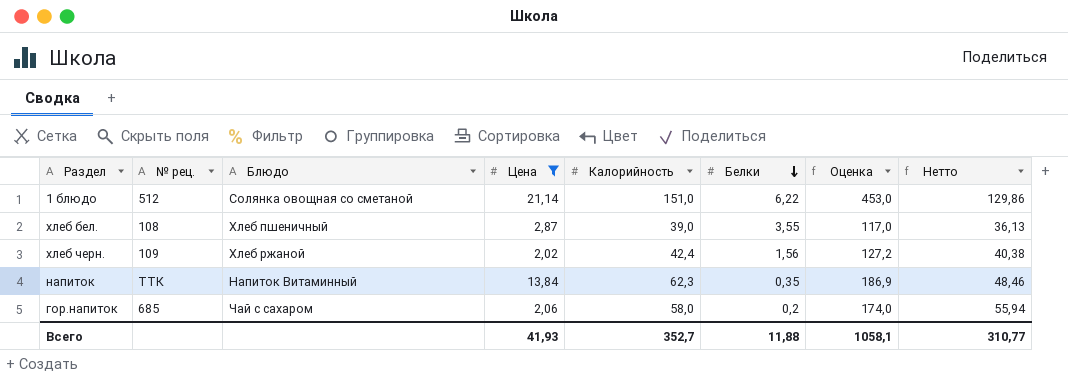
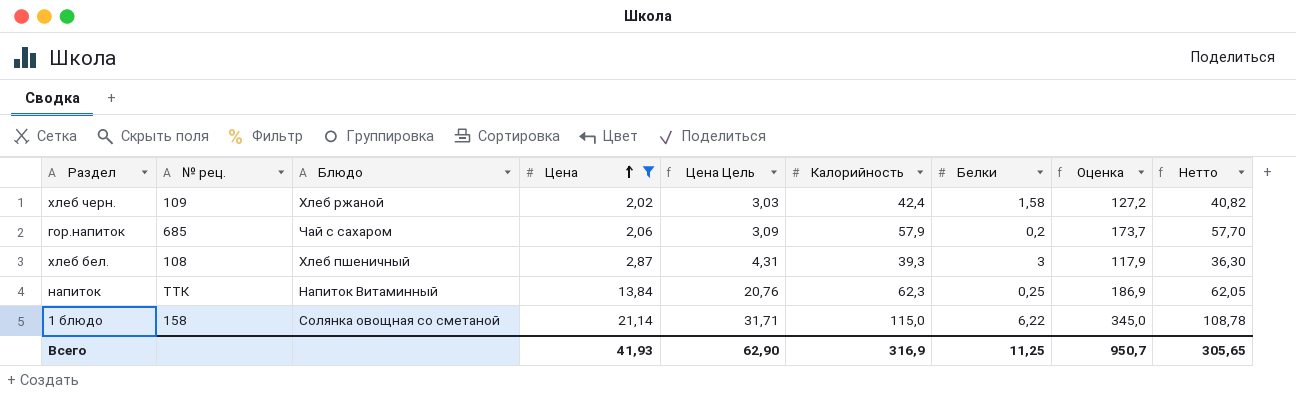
row order: Белки descending -> Цена ascending
column Цена Цель | formula: none -> [Цена] * 1,5
column Нетто | formula: [Калорийность] - [Цена] -> [Калорийность] - [Белки]
хлеб черн. | Белки: 1,56 -> 1,58
гор.напиток | Калорийность: 58,0 -> 57,9
гор.напиток | Оценка: 174,0 -> 173,7
хлеб бел. | Калорийность: 39,0 -> 39,3
хлеб бел. | Белки: 3,55 -> 3
хлеб бел. | Оценка: 117,0 -> 117,9
напиток | Белки: 0,35 -> 0,25
1 блюдо | № рец.: 512 -> 158
1 блюдо | Калорийность: 151,0 -> 115,0
1 блюдо | Оценка: 453,0 -> 345,0
Всего | Калорийность: 352,7 -> 316,9
Всего | Белки: 11,88 -> 11,25
Всего | Оценка: 1058,1 -> 950,7
Всего | Нетто: 310,77 -> 305,65

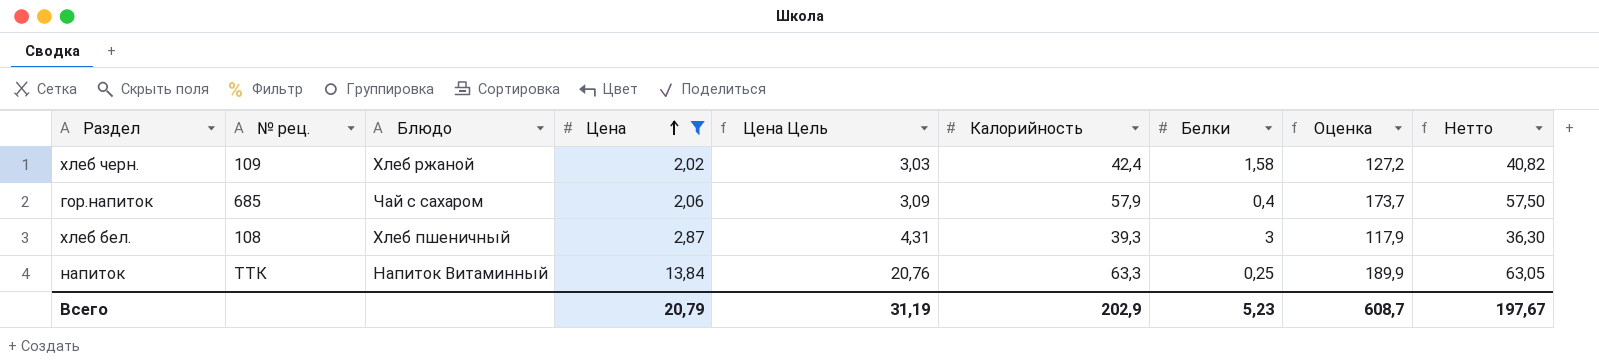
row 1 блюдо: 158 | Солянка овощная со сметаной | 21,14 | 31,71 | 115,0 | 6,22 | 345,0 | 108,78 -> none
гор.напиток | Белки: 0,2 -> 0,4
гор.напиток | Нетто: 57,70 -> 57,50
напиток | Калорийность: 62,3 -> 63,3
напиток | Оценка: 186,9 -> 189,9
напиток | Нетто: 62,05 -> 63,05
Всего | Цена: 41,93 -> 20,79
Всего | Цена Цель: 62,90 -> 31,19
Всего | Калорийность: 316,9 -> 202,9
Всего | Белки: 11,25 -> 5,23
Всего | Оценка: 950,7 -> 608,7
Всего | Нетто: 305,65 -> 197,67

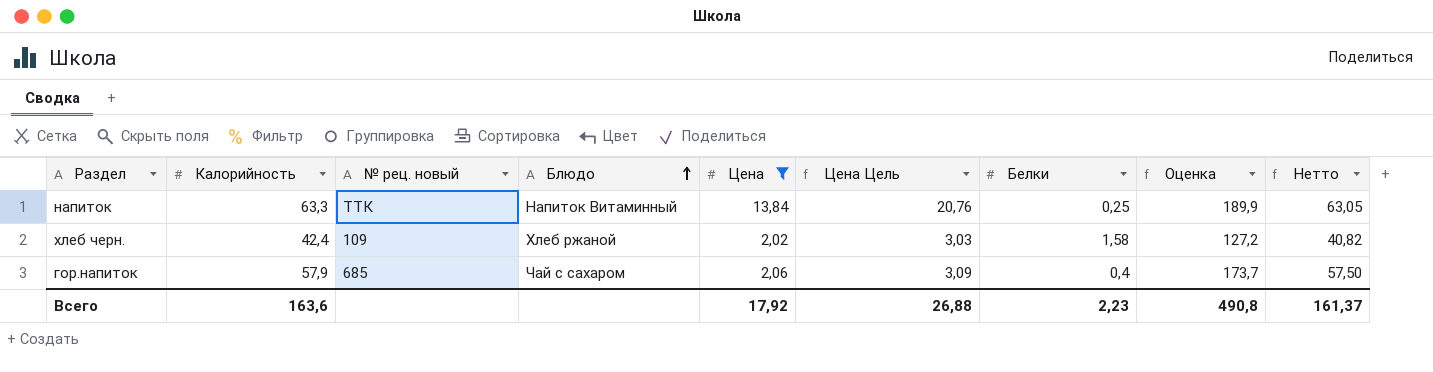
row order: Цена ascending -> Блюдо ascending
column Калорийность | position: 6 -> 2
column name: № рец. -> № рец. новый
row хлеб бел.: 108 | Хлеб пшеничный | 2,87 | 4,31 | 39,3 | 3 | 117,9 | 36,30 -> none
Всего | Калорийность: 202,9 -> 163,6
Всего | Цена: 20,79 -> 17,92
Всего | Цена Цель: 31,19 -> 26,88
Всего | Белки: 5,23 -> 2,23
Всего | Оценка: 608,7 -> 490,8
Всего | Нетто: 197,67 -> 161,37

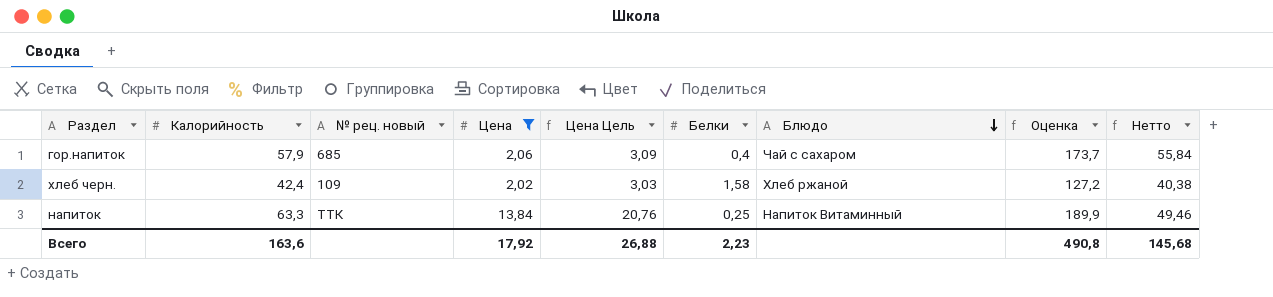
row order: Блюдо ascending -> Блюдо descending
column Блюдо | position: 4 -> 7
column Нетто | formula: [Калорийность] - [Белки] -> [Калорийность] - [Цена]
Всего | Нетто: 161,37 -> 145,68

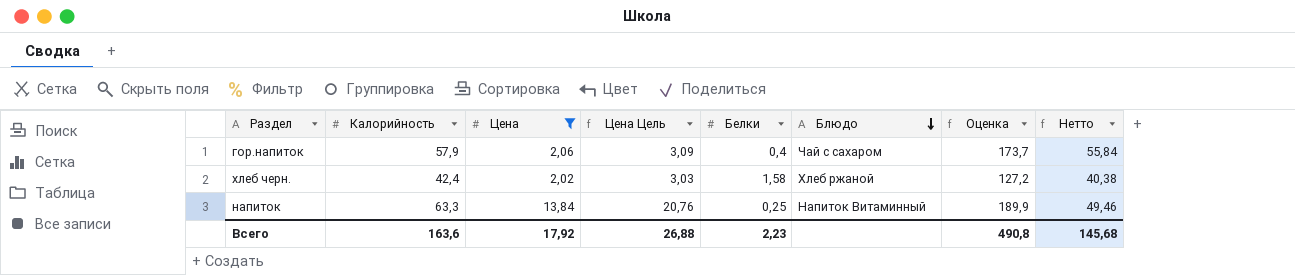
column № рец. новый | position: 3 -> none

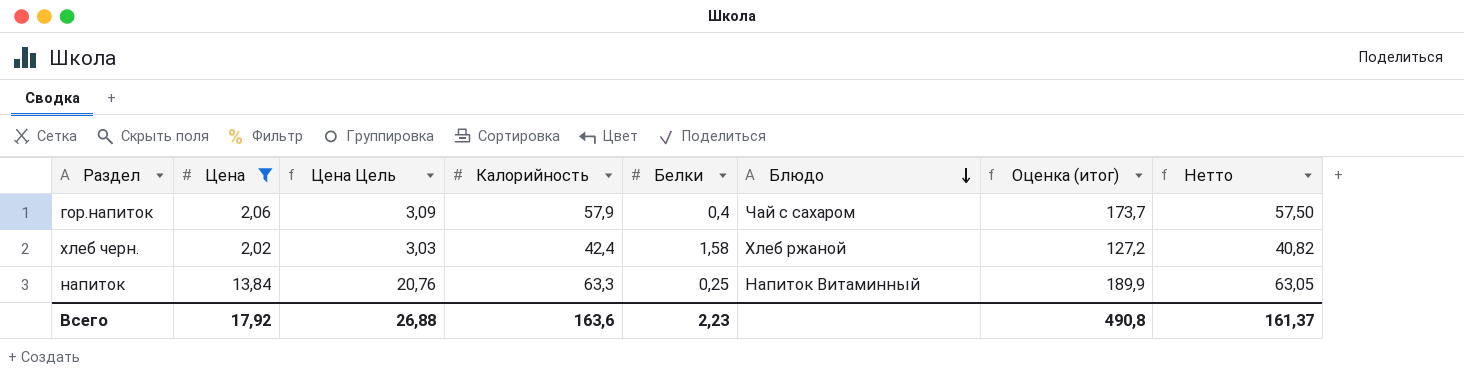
column Калорийность | position: 2 -> 4
column name: Оценка -> Оценка (итог)
column Нетто | formula: [Калорийность] - [Цена] -> [Калорийность] - [Белки]
Всего | Нетто: 145,68 -> 161,37

